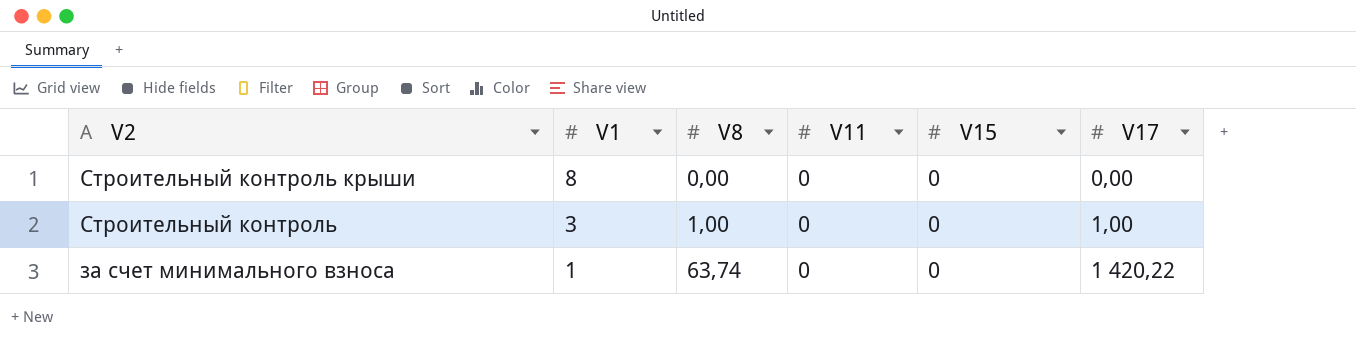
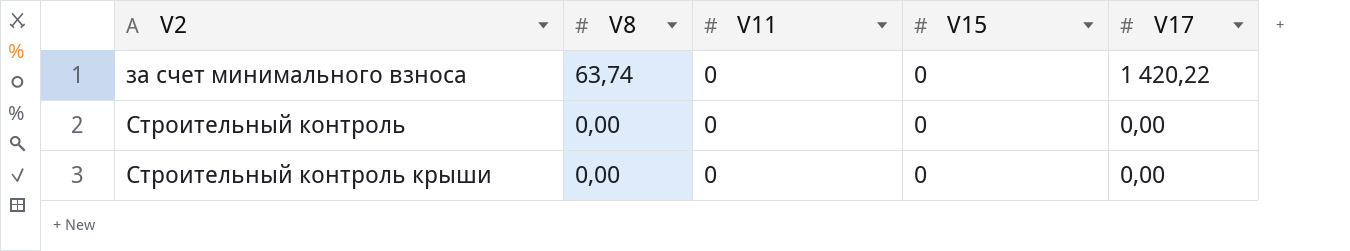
row order: V2 descending -> V2 ascending
column V1 | position: 2 -> none
Строительный контроль | V8: 1,00 -> 0,00
Строительный контроль | V17: 1,00 -> 0,00

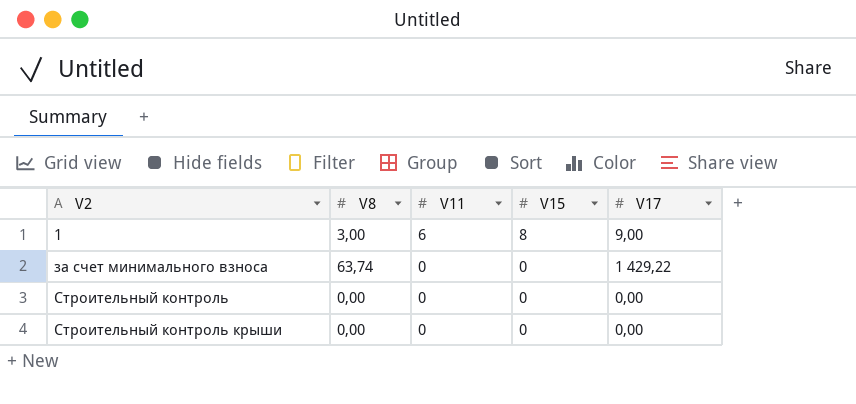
row 1: none -> 3,00 | 6 | 8 | 9,00
за счет минимального взноса | V17: 1 420,22 -> 1 429,22

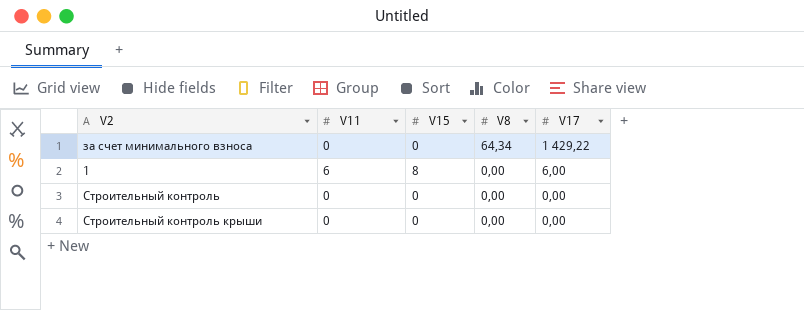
row order: V2 ascending -> V8 descending
column V8 | position: 2 -> 4
за счет минимального взноса | V8: 63,74 -> 64,34
1 | V8: 3,00 -> 0,00
1 | V17: 9,00 -> 6,00

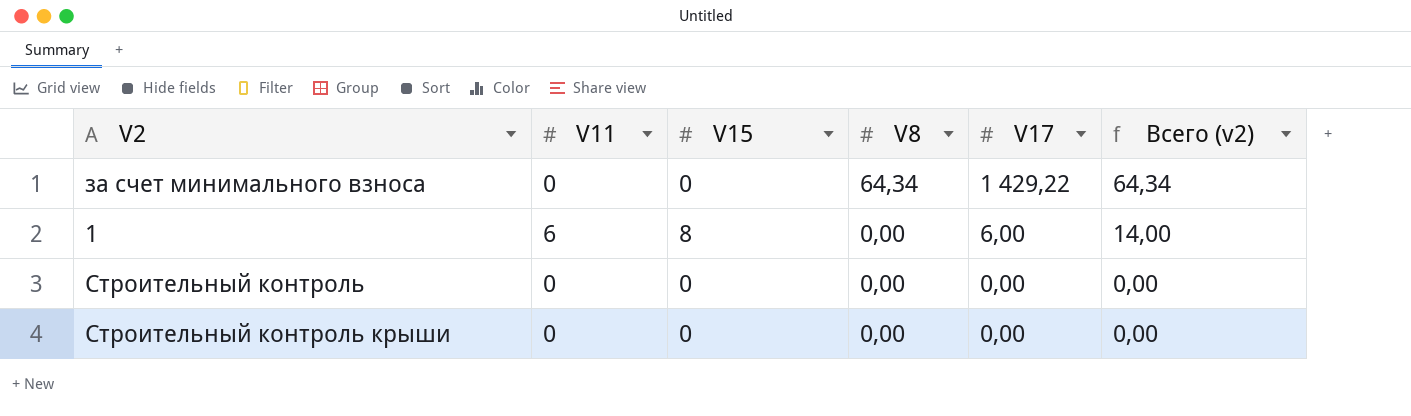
column Всего (v2) | formula: none -> [V11] + [V15] + [V8]

